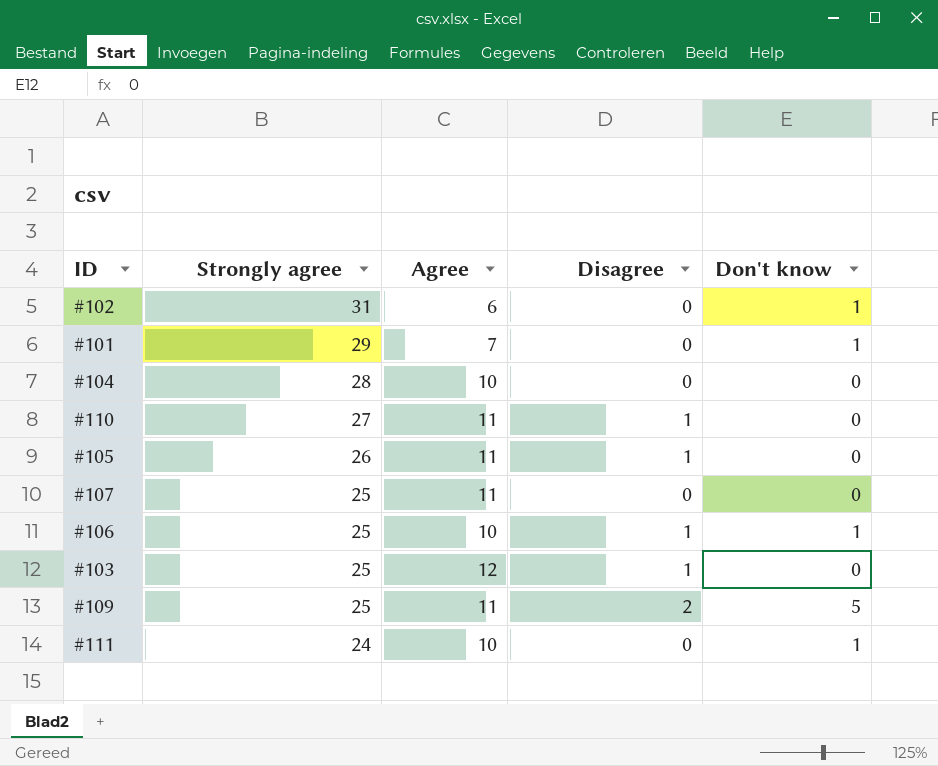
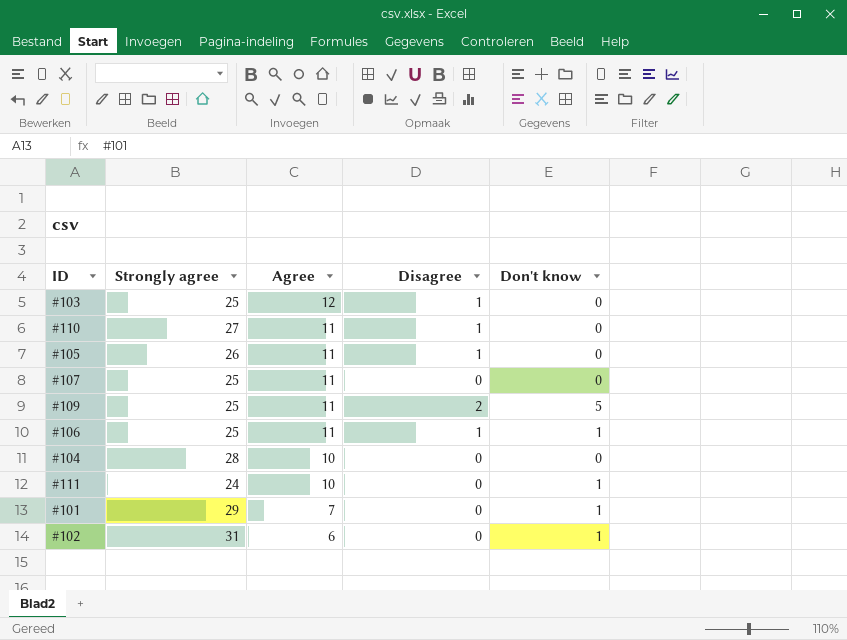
row order: Strongly agree descending -> Agree descending
#106 | Agree: 10 -> 11

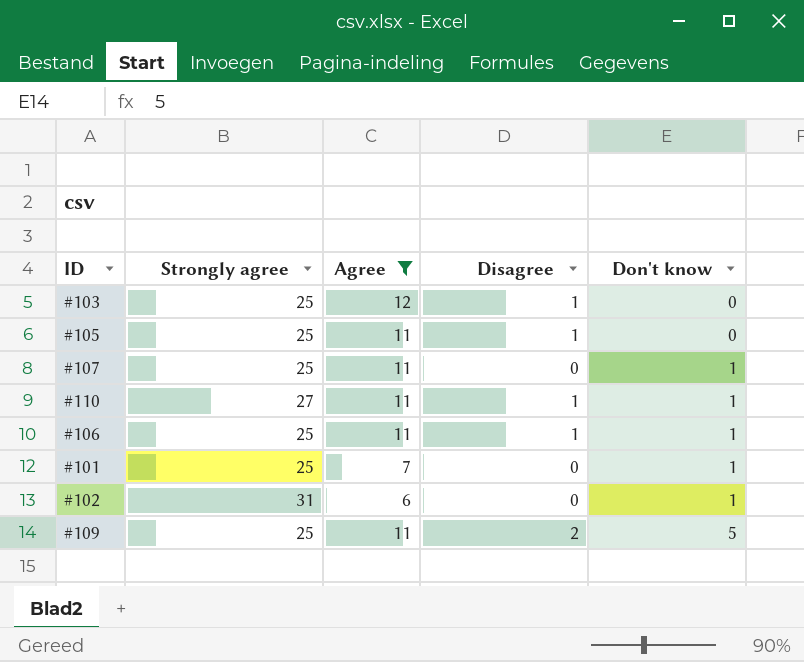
filter: none -> Agree != 10
row order: Agree descending -> Don't know ascending
#105 | Strongly agree: 26 -> 25
#107 | Don't know: 0 -> 1
#110 | Don't know: 0 -> 1
#101 | Strongly agree: 29 -> 25

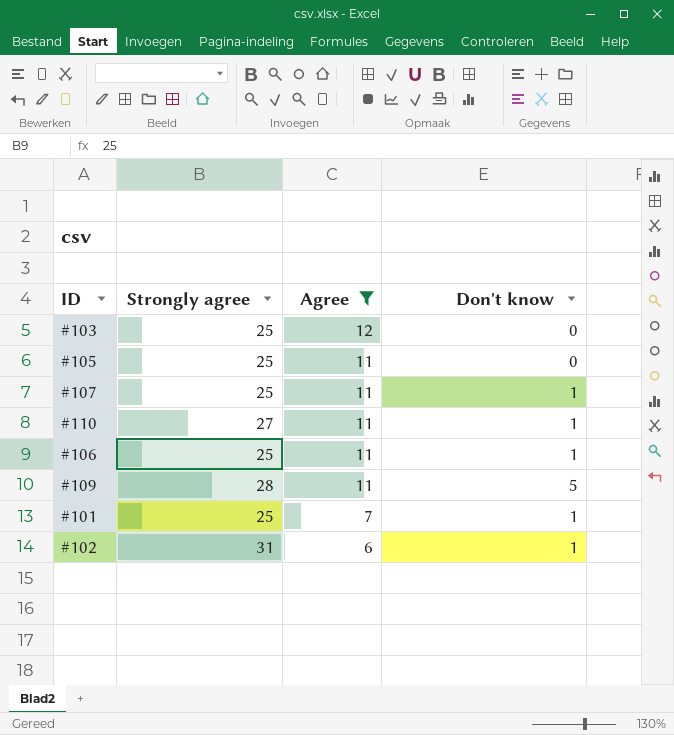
row order: Don't know ascending -> Agree descending
column Disagree | position: 4 -> none
#109 | Strongly agree: 25 -> 28

